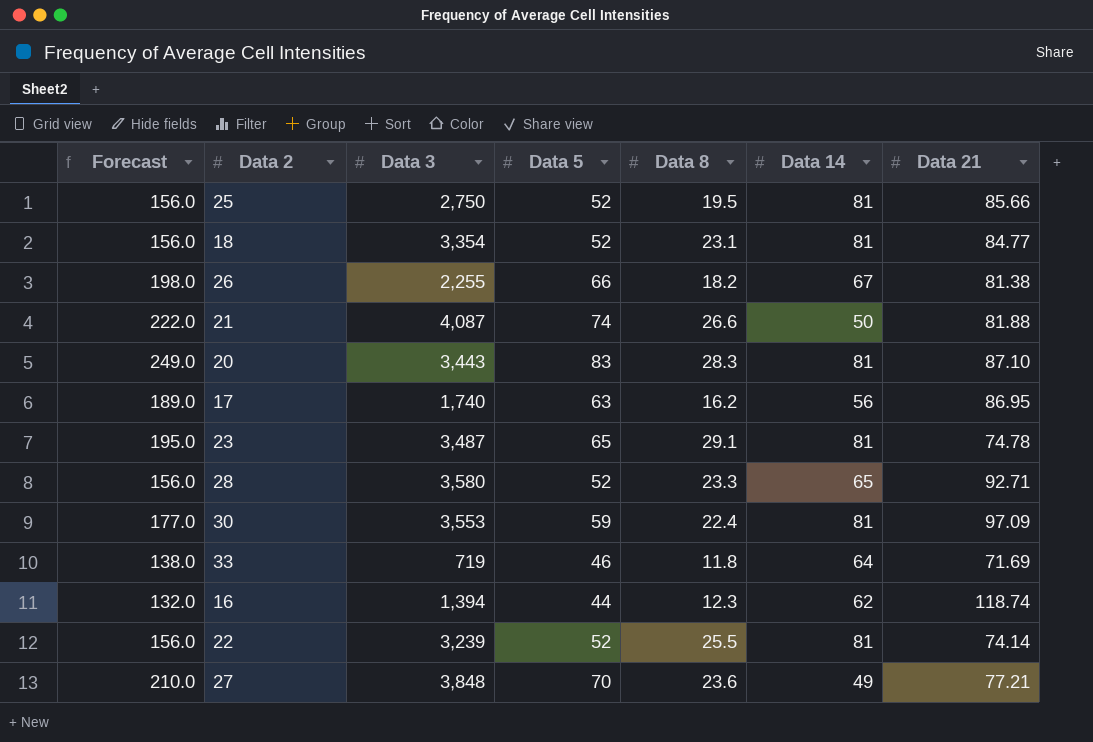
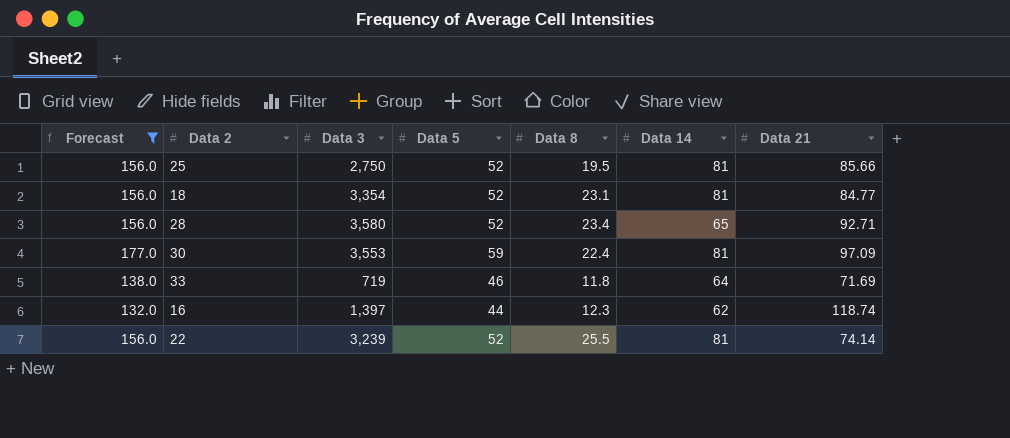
filter: none -> Forecast <= 177.0
28 | Data 8: 23.3 -> 23.4
16 | Data 3: 1,394 -> 1,397

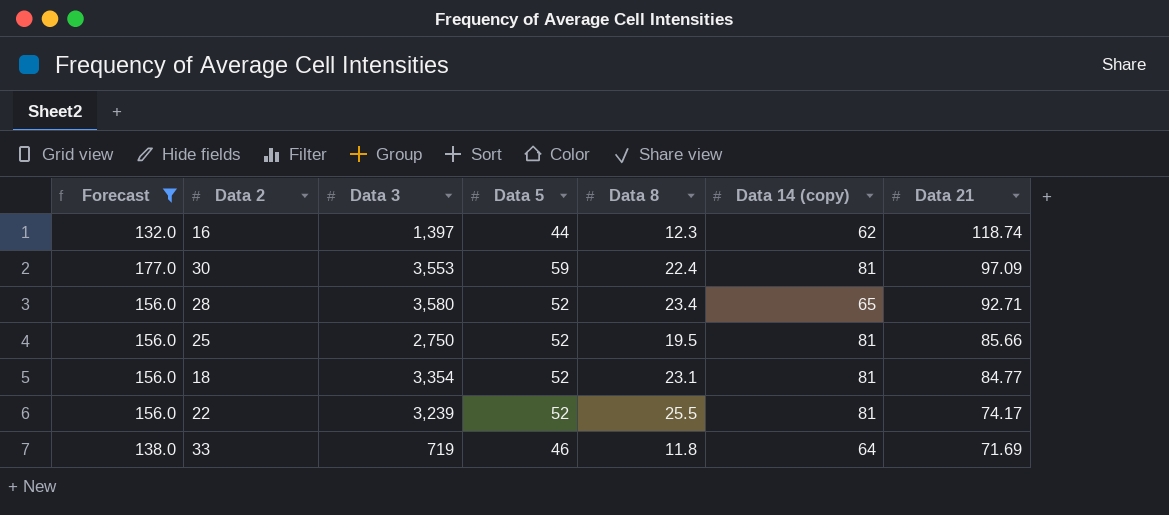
row order: none -> Data 21 descending
column name: Data 14 -> Data 14 (copy)
22 | Data 21: 74.14 -> 74.17

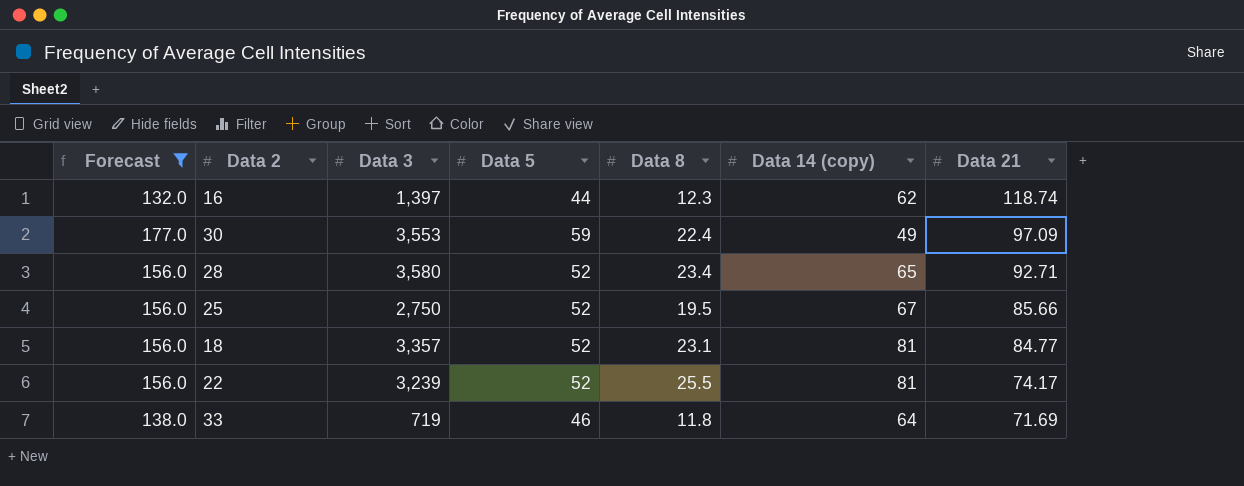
30 | Data 14 (copy): 81 -> 49
25 | Data 14 (copy): 81 -> 67
18 | Data 3: 3,354 -> 3,357

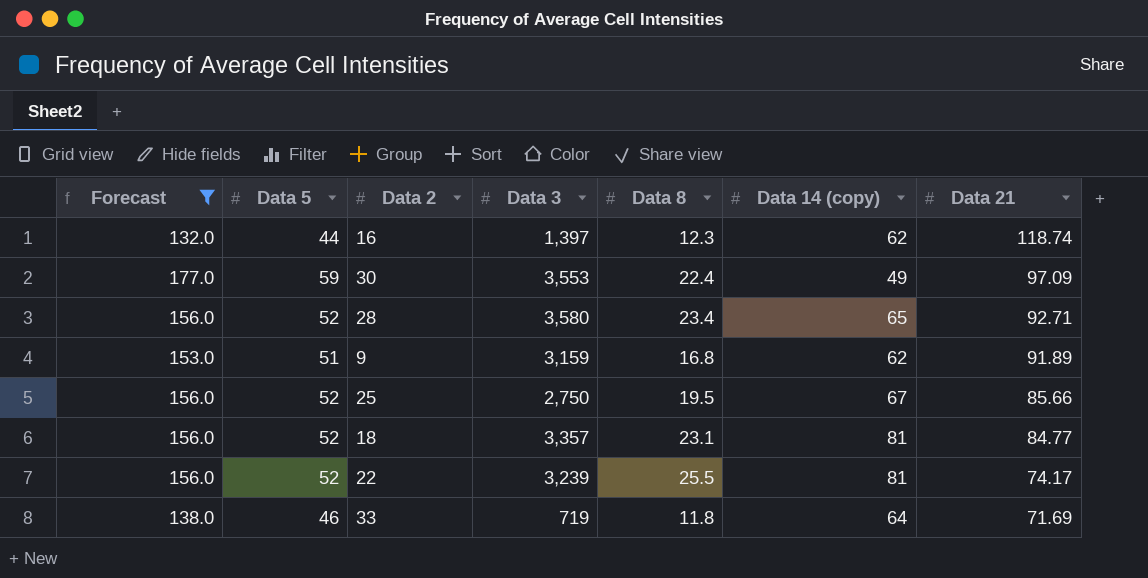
column Data 5 | position: 4 -> 2
row 9: none -> 153.0 | 51 | 3,159 | 16.8 | 62 | 91.89

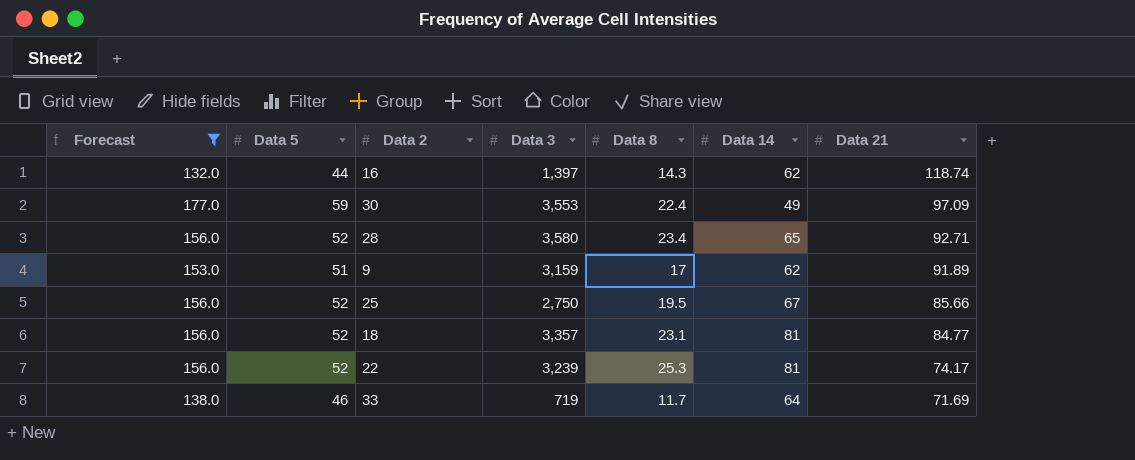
column name: Data 14 (copy) -> Data 14
16 | Data 8: 12.3 -> 14.3
9 | Data 8: 16.8 -> 17
22 | Data 8: 25.5 -> 25.3
33 | Data 8: 11.8 -> 11.7

